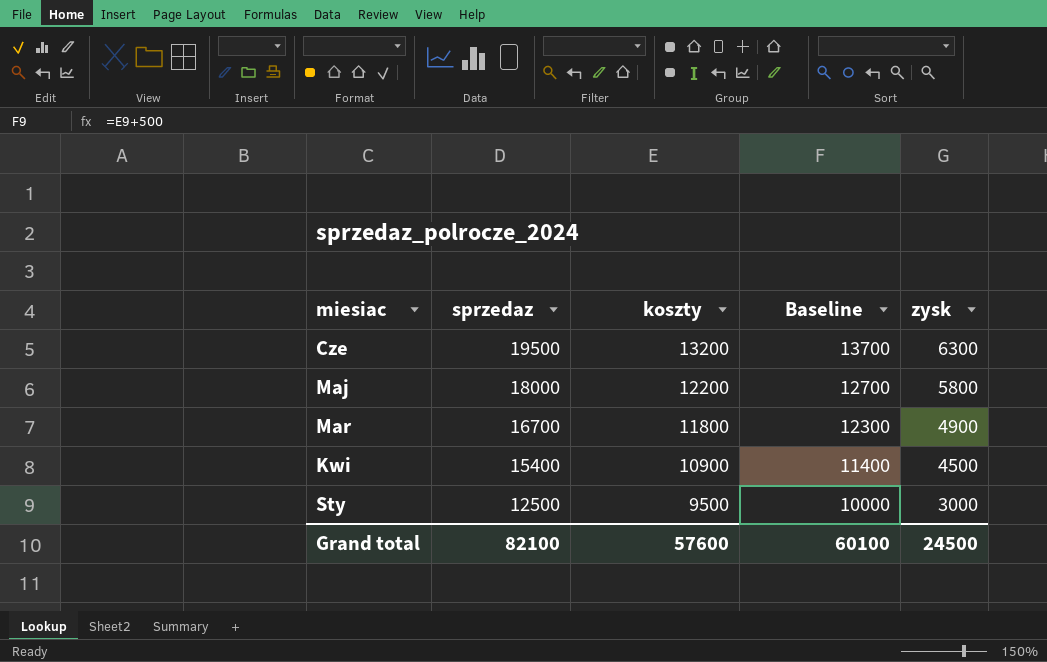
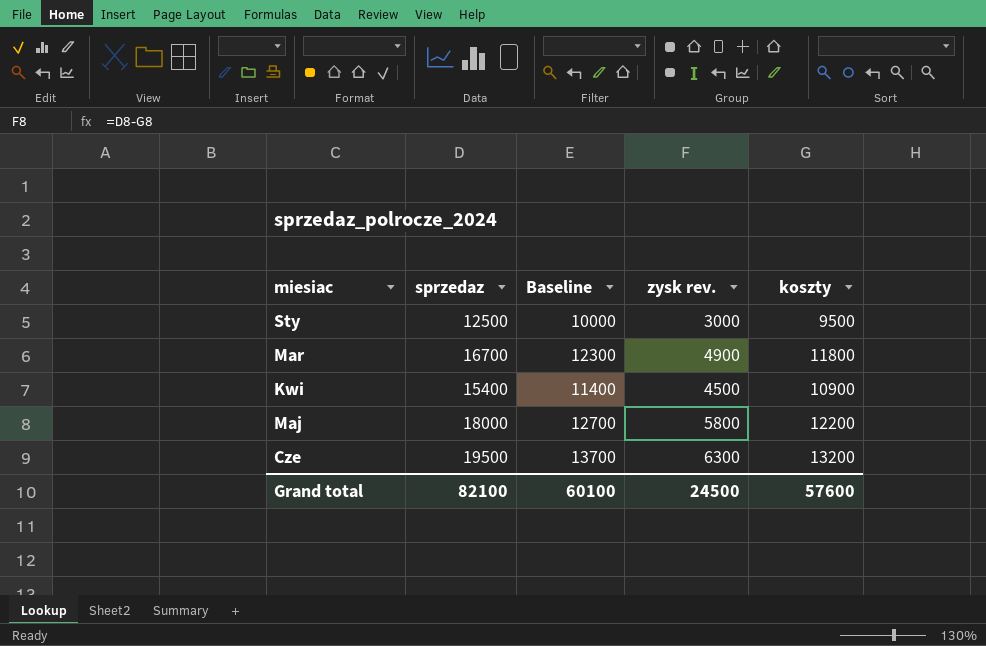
row order: sprzedaz descending -> miesiac ascending
column name: zysk -> zysk rev.
column koszty | position: 3 -> 5

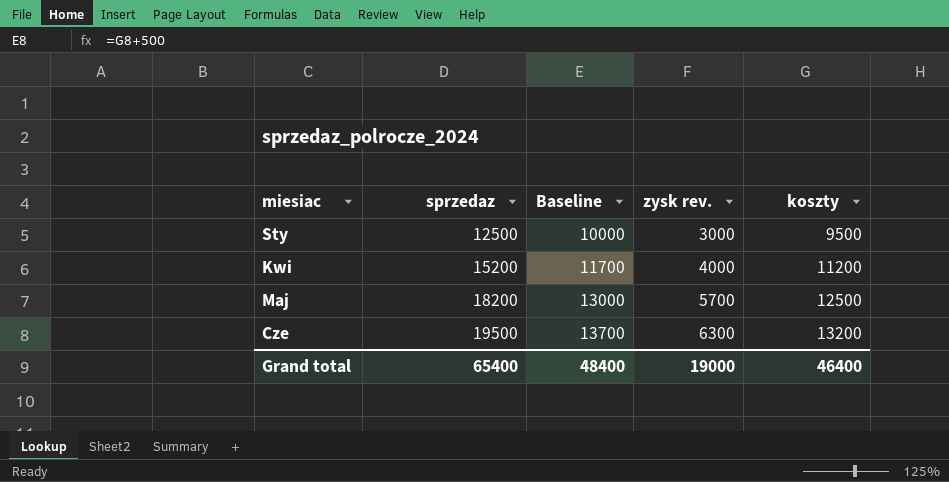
row Mar: 16700 | 12300 | 4900 | 11800 -> none
Kwi | sprzedaz: 15400 -> 15200
Kwi | Baseline: 11400 -> 11700
Kwi | zysk rev.: 4500 -> 4000
Kwi | koszty: 10900 -> 11200
Maj | sprzedaz: 18000 -> 18200
Maj | Baseline: 12700 -> 13000
Maj | zysk rev.: 5800 -> 5700
Maj | koszty: 12200 -> 12500
Grand total | sprzedaz: 82100 -> 65400
Grand total | Baseline: 60100 -> 48400
Grand total | zysk rev.: 24500 -> 19000
Grand total | koszty: 57600 -> 46400

